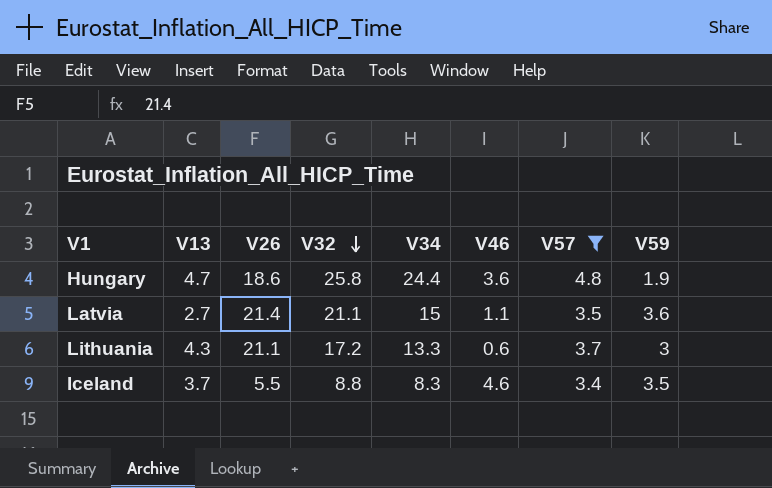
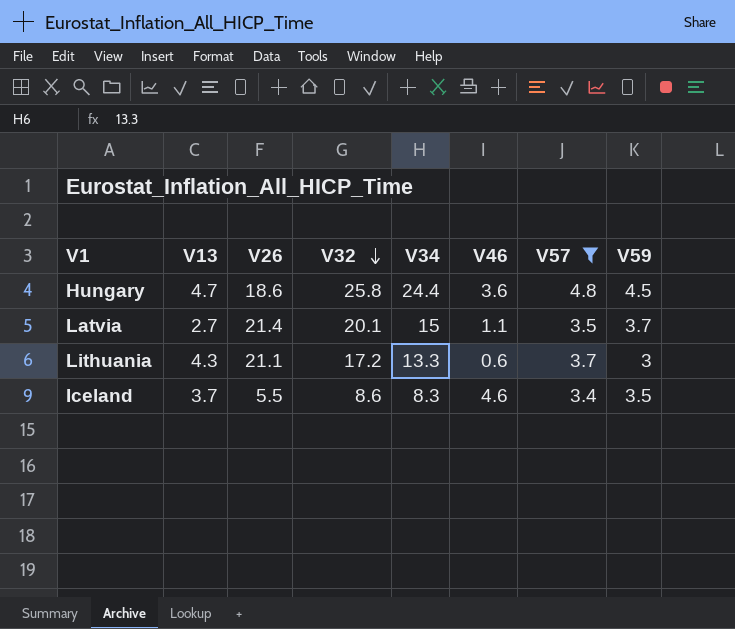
Hungary | V59: 1.9 -> 4.5
Latvia | V32: 21.1 -> 20.1
Latvia | V59: 3.6 -> 3.7
Iceland | V32: 8.8 -> 8.6

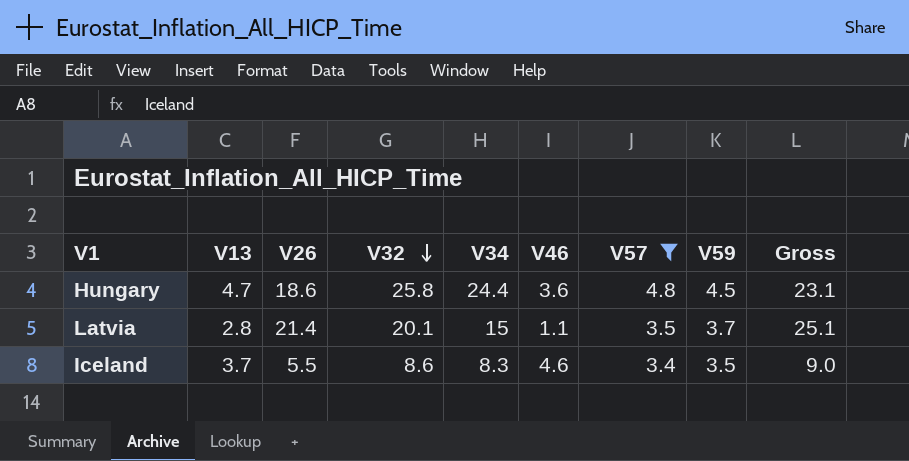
column Gross | formula: none -> [V26] + [V59]
row Lithuania: 4.3 | 21.1 | 17.2 | 13.3 | 0.6 | 3.7 | 3 -> none
Latvia | V13: 2.7 -> 2.8

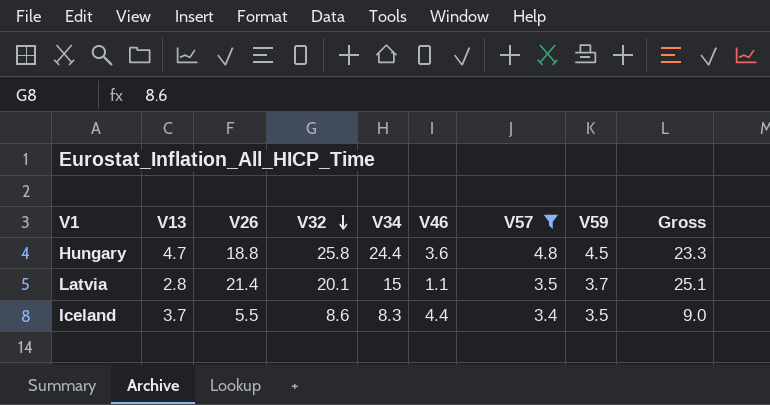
Hungary | V26: 18.6 -> 18.8
Hungary | Gross: 23.1 -> 23.3
Iceland | V46: 4.6 -> 4.4

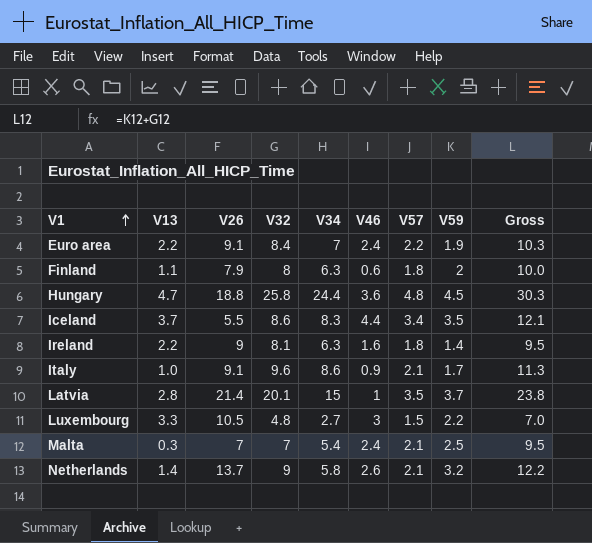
filter: V57 >= 3.4 -> none
row order: V32 descending -> V1 ascending
column Gross | formula: [V26] + [V59] -> [V32] + [V59]
Latvia | V46: 1.1 -> 1

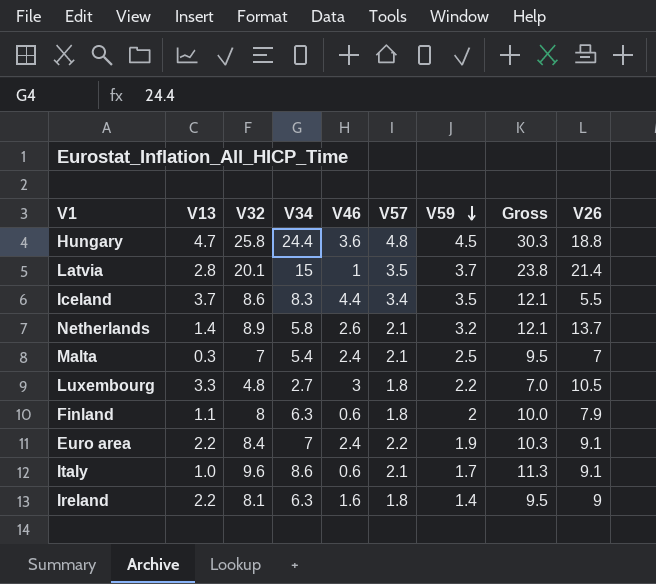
row order: V1 ascending -> V59 descending
column V26 | position: 3 -> 9
Netherlands | V32: 9 -> 8.9
Netherlands | Gross: 12.2 -> 12.1
Luxembourg | V57: 1.5 -> 1.8
Italy | V46: 0.9 -> 0.6

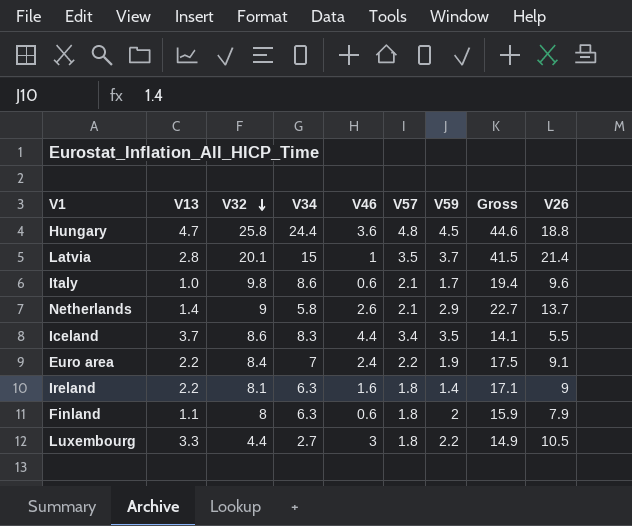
row order: V59 descending -> V32 descending
column Gross | formula: [V32] + [V59] -> [V32] + [V26]
row Malta: 0.3 | 7 | 5.4 | 2.4 | 2.1 | 2.5 | 9.5 | 7 -> none
Italy | V32: 9.6 -> 9.8
Italy | V26: 9.1 -> 9.6
Netherlands | V32: 8.9 -> 9
Netherlands | V59: 3.2 -> 2.9
Luxembourg | V32: 4.8 -> 4.4

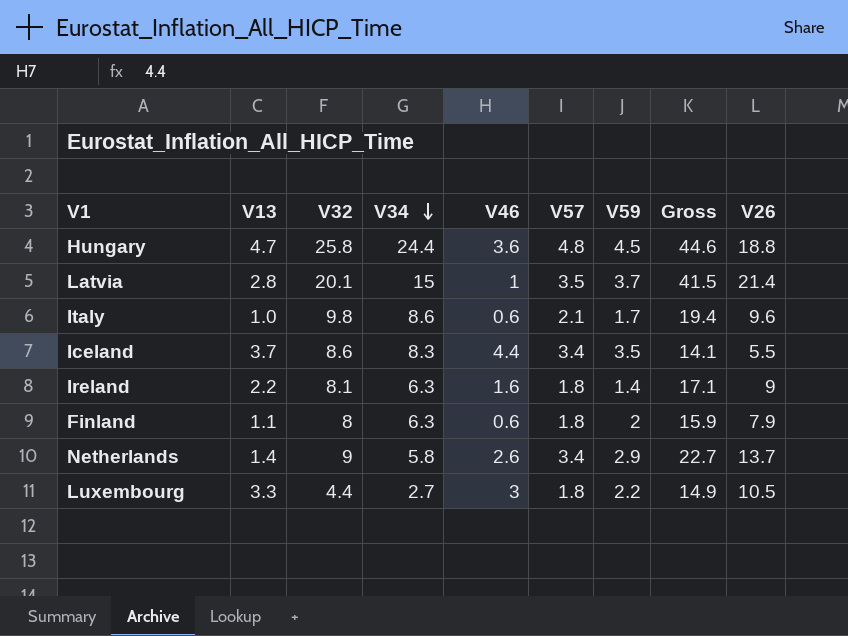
row order: V32 descending -> V34 descending
row Euro area: 2.2 | 8.4 | 7 | 2.4 | 2.2 | 1.9 | 17.5 | 9.1 -> none
Netherlands | V57: 2.1 -> 3.4

